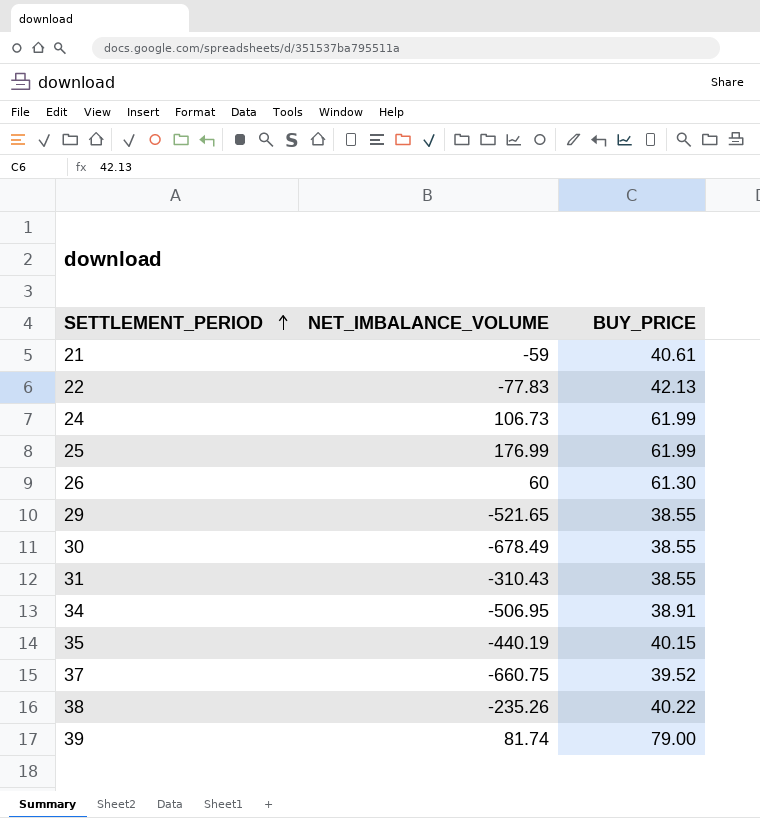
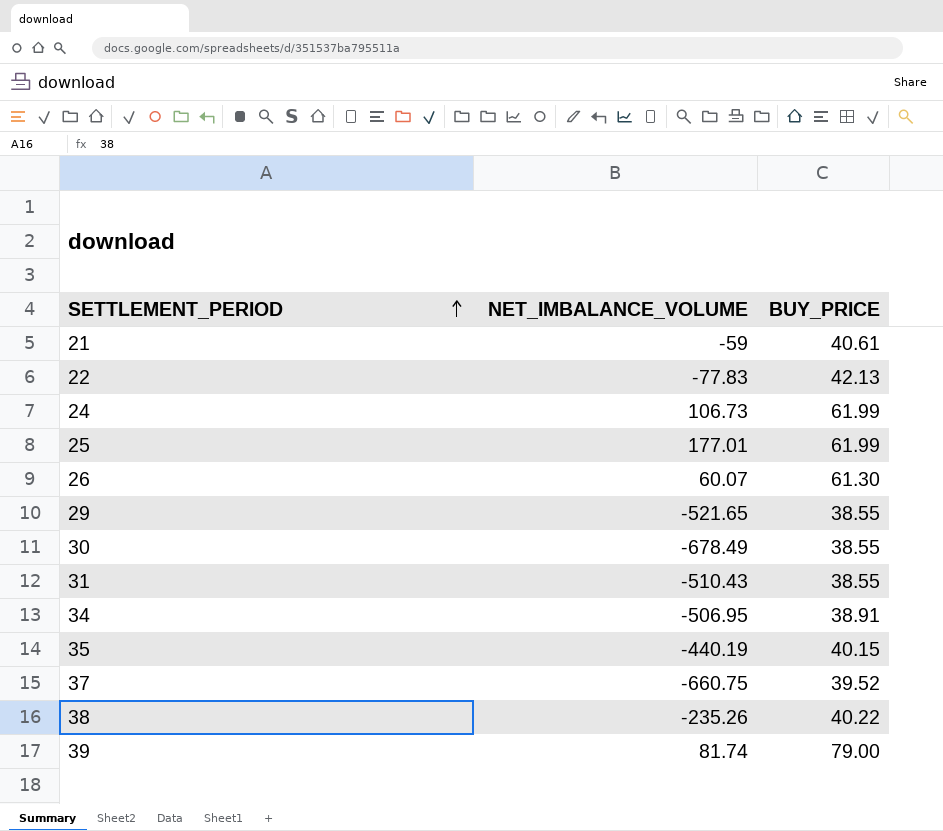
25 | NET_IMBALANCE_VOLUME: 176.99 -> 177.01
26 | NET_IMBALANCE_VOLUME: 60 -> 60.07
31 | NET_IMBALANCE_VOLUME: -310.43 -> -510.43

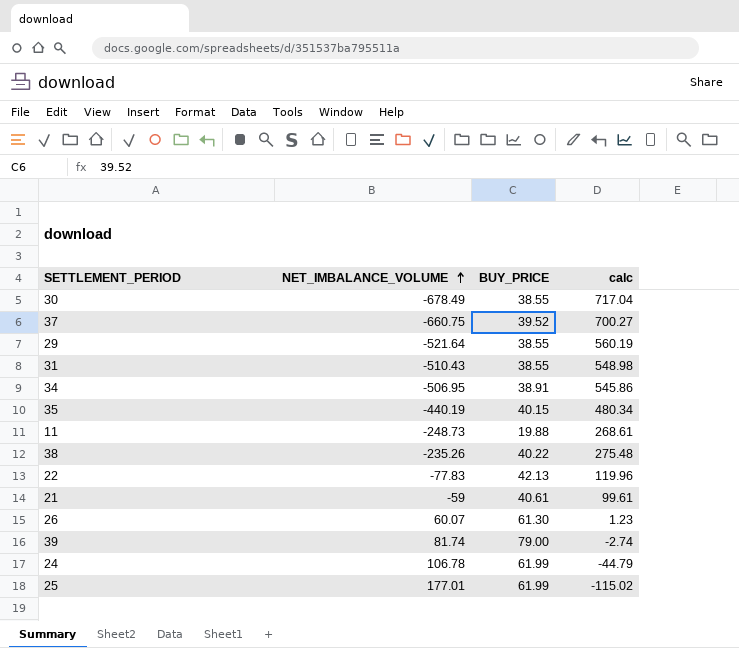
row order: SETTLEMENT_PERIOD ascending -> NET_IMBALANCE_VOLUME ascending
column calc | formula: none -> [BUY_PRICE] - [NET_IMBALANCE_VOLUME]
29 | NET_IMBALANCE_VOLUME: -521.65 -> -521.64
row 11: none -> -248.73 | 19.88 | 268.61
24 | NET_IMBALANCE_VOLUME: 106.73 -> 106.78

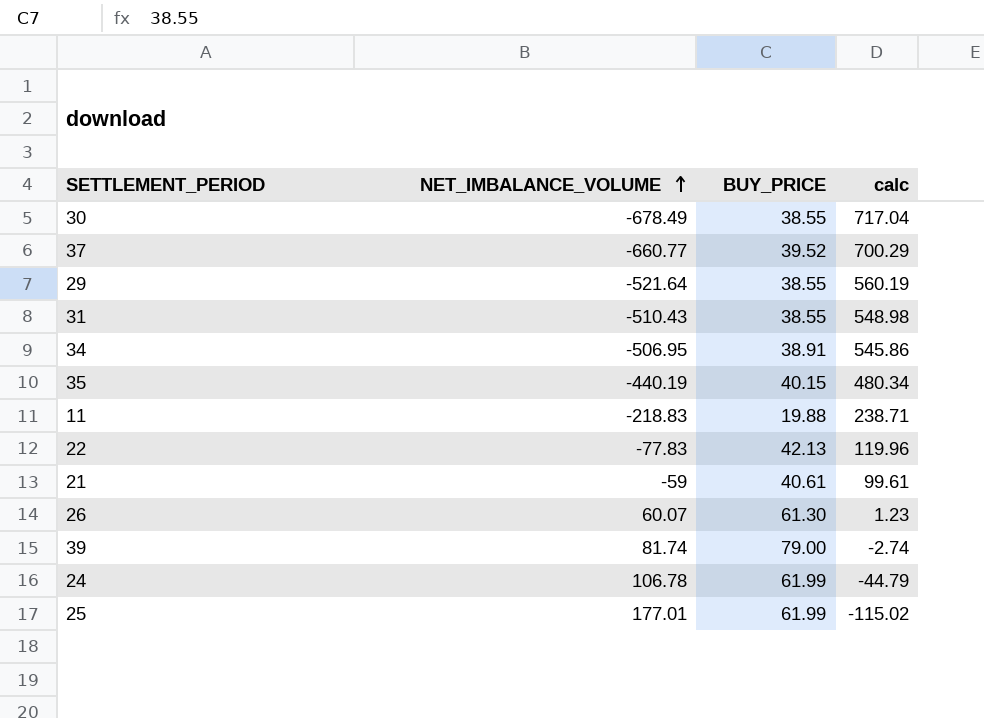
row 38: -235.26 | 40.22 | 275.48 -> none
37 | NET_IMBALANCE_VOLUME: -660.75 -> -660.77
37 | calc: 700.27 -> 700.29
11 | NET_IMBALANCE_VOLUME: -248.73 -> -218.83
11 | calc: 268.61 -> 238.71

